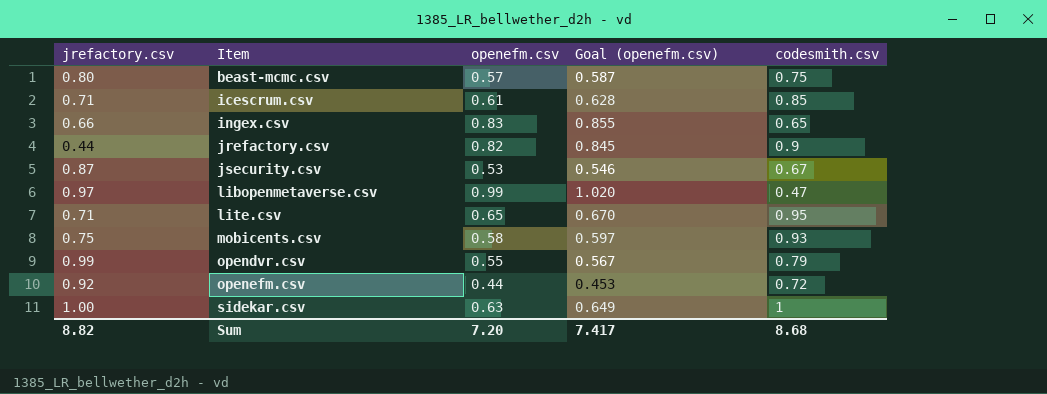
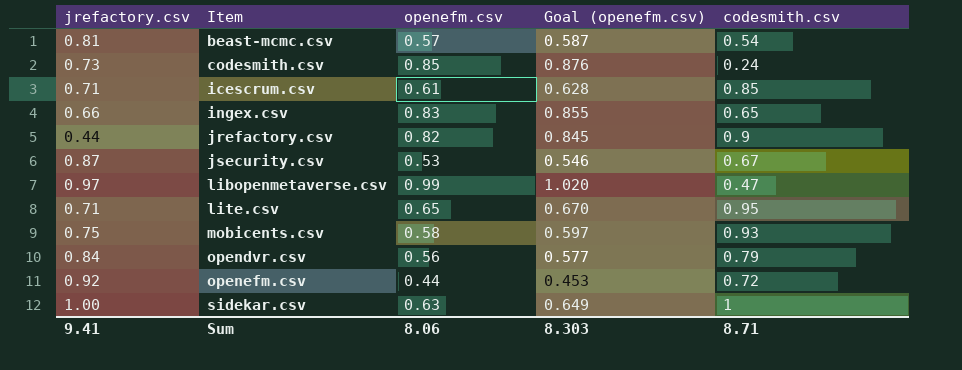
beast-mcmc.csv | jrefactory.csv: 0.80 -> 0.81
beast-mcmc.csv | codesmith.csv: 0.75 -> 0.54
row codesmith.csv: none -> 0.73 | 0.85 | 0.876 | 0.24
opendvr.csv | jrefactory.csv: 0.99 -> 0.84
opendvr.csv | openefm.csv: 0.55 -> 0.56
opendvr.csv | Goal (openefm.csv): 0.567 -> 0.577
Sum | jrefactory.csv: 8.82 -> 9.41
Sum | openefm.csv: 7.20 -> 8.06
Sum | Goal (openefm.csv): 7.417 -> 8.303
Sum | codesmith.csv: 8.68 -> 8.71

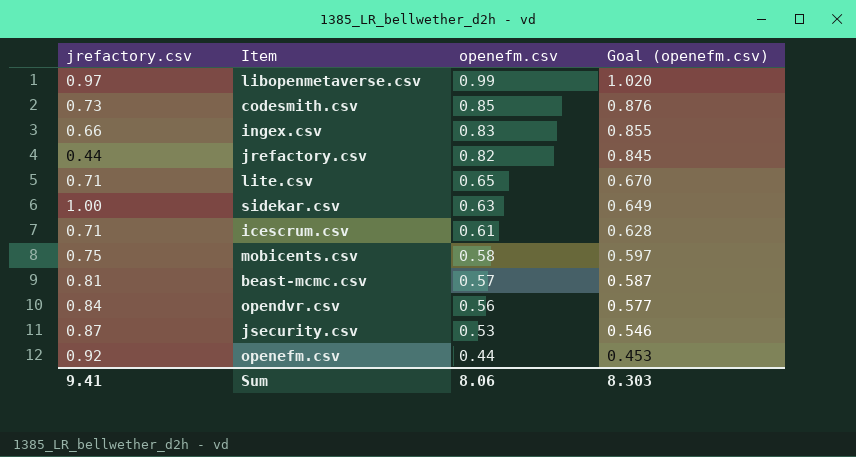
row order: Item ascending -> openefm.csv descending
column codesmith.csv | position: 5 -> none

